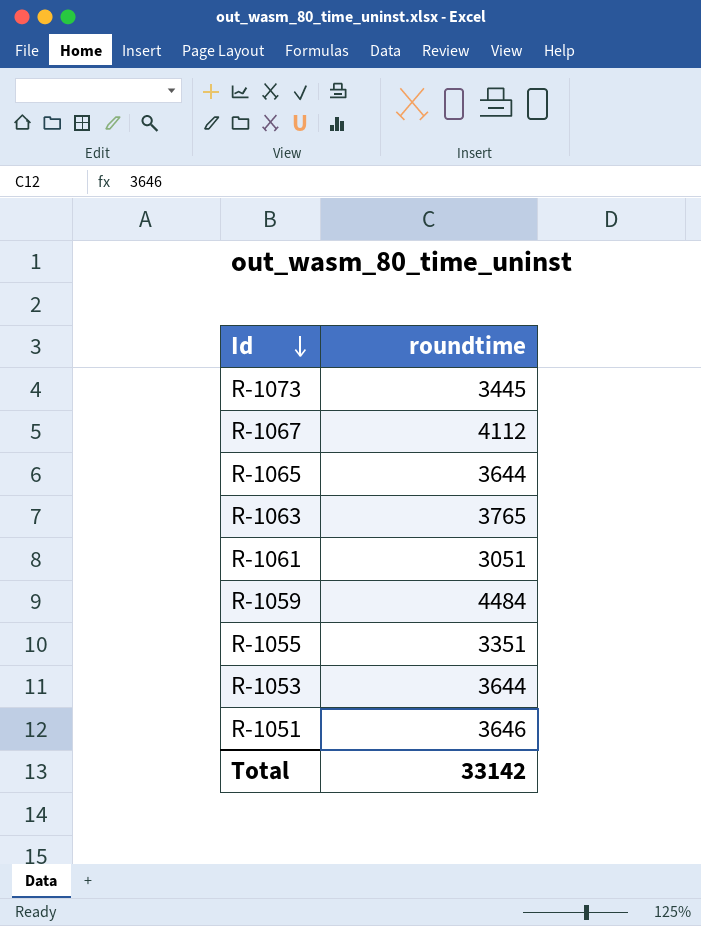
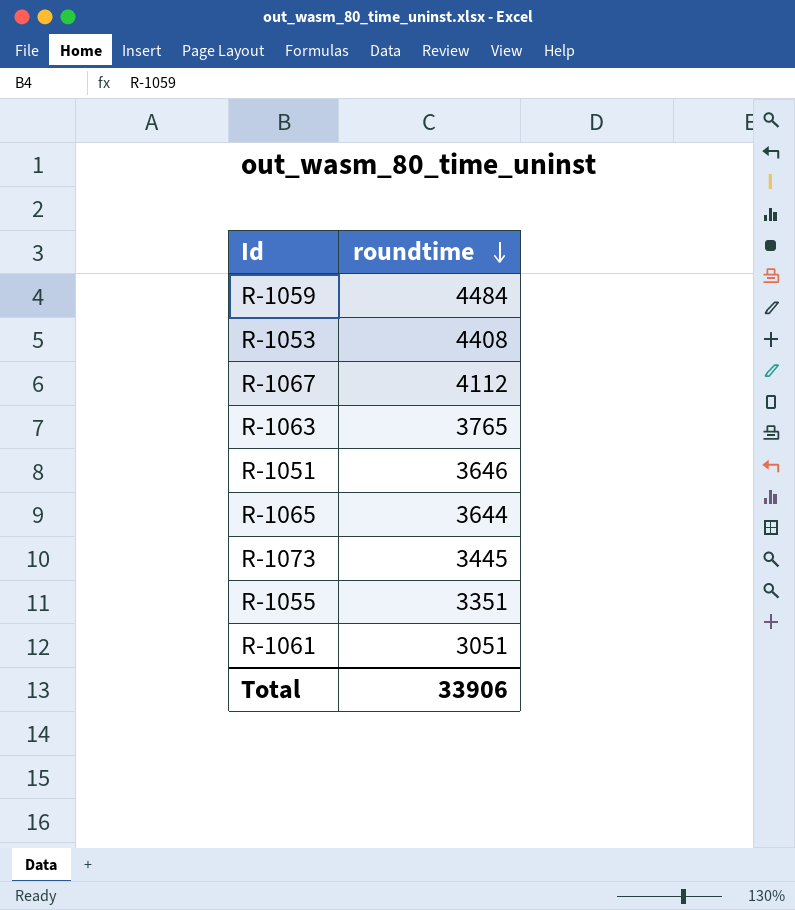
row order: Id descending -> roundtime descending
R-1053 | roundtime: 3644 -> 4408
Total | roundtime: 33142 -> 33906

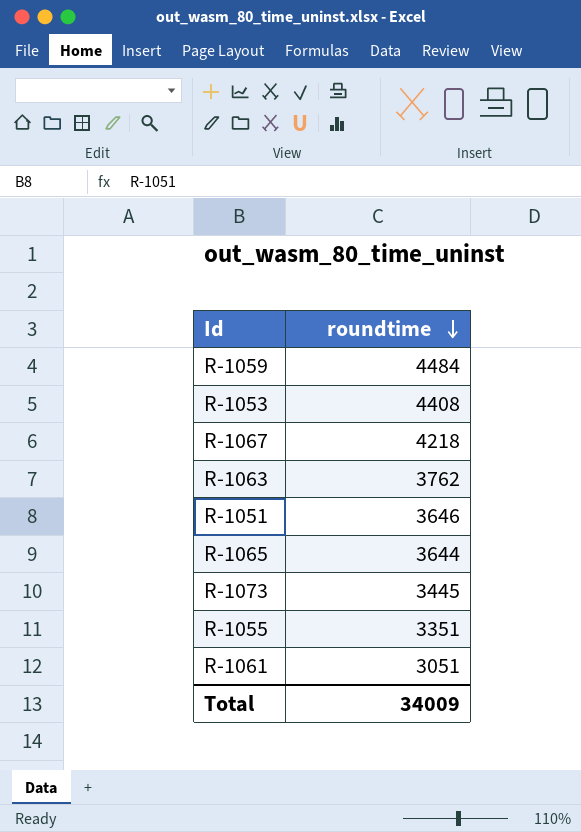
R-1067 | roundtime: 4112 -> 4218
R-1063 | roundtime: 3765 -> 3762
Total | roundtime: 33906 -> 34009

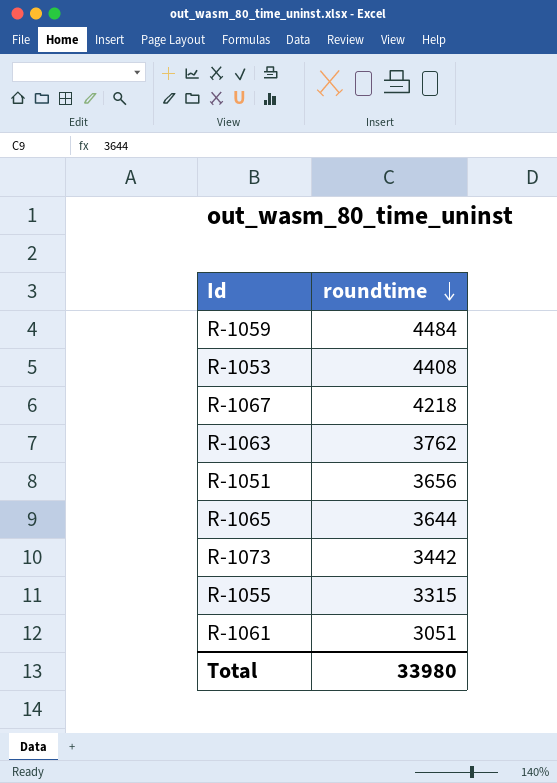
R-1051 | roundtime: 3646 -> 3656
R-1073 | roundtime: 3445 -> 3442
R-1055 | roundtime: 3351 -> 3315
Total | roundtime: 34009 -> 33980

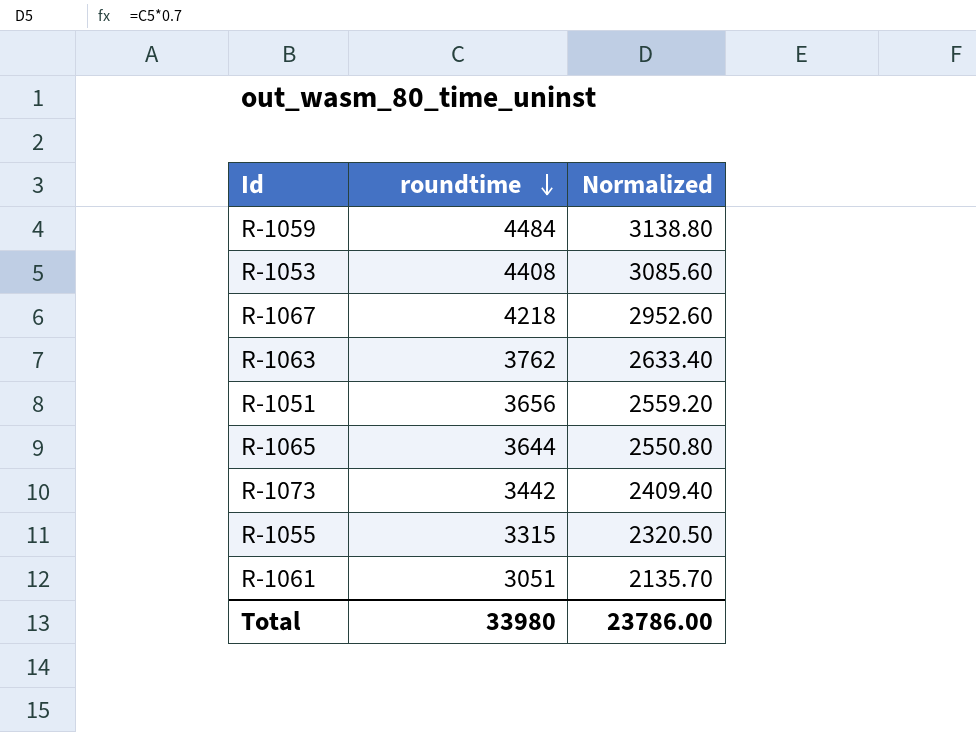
column Normalized | formula: none -> [roundtime] * 0.7

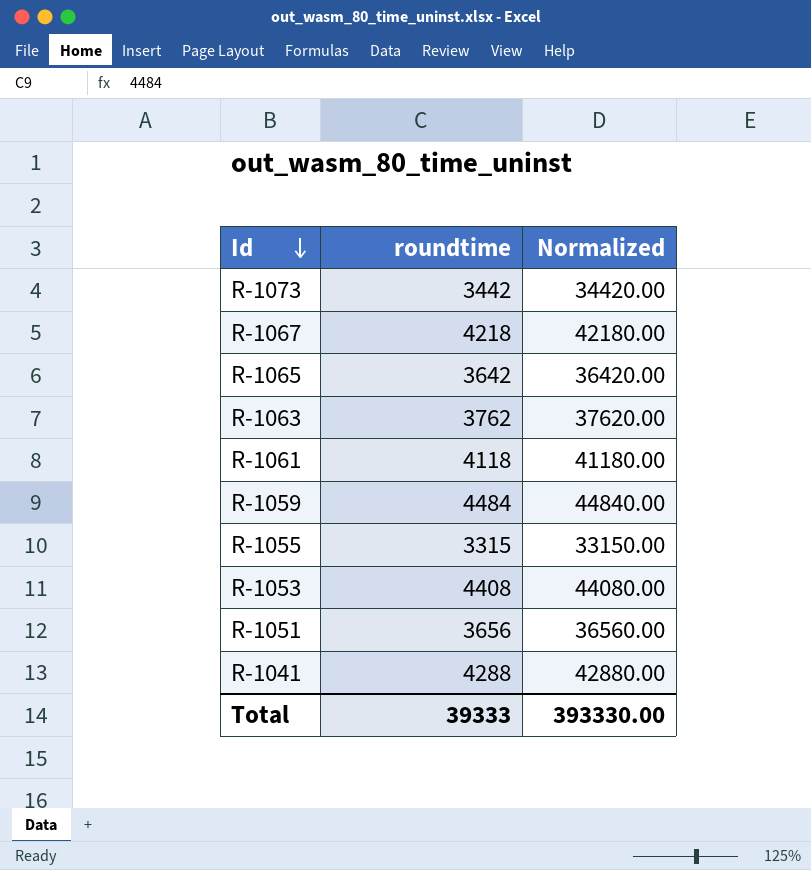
row order: roundtime descending -> Id descending
column Normalized | formula: [roundtime] * 0.7 -> [roundtime] * 10
R-1065 | roundtime: 3644 -> 3642
R-1061 | roundtime: 3051 -> 4118
row R-1041: none -> 4288 | 42880.00
Total | roundtime: 33980 -> 39333
Total | Normalized: 23786.00 -> 393330.00

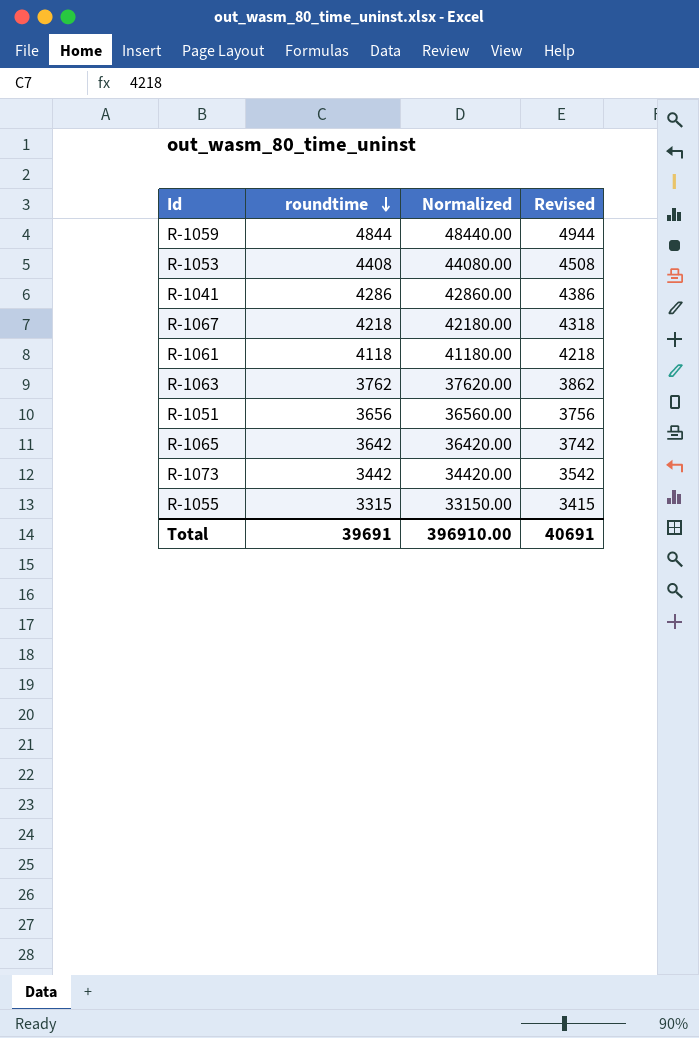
row order: Id descending -> roundtime descending
column Revised | formula: none -> [roundtime] + 100
R-1059 | roundtime: 4484 -> 4844
R-1059 | Normalized: 44840.00 -> 48440.00
R-1041 | roundtime: 4288 -> 4286
R-1041 | Normalized: 42880.00 -> 42860.00
Total | roundtime: 39333 -> 39691
Total | Normalized: 393330.00 -> 396910.00

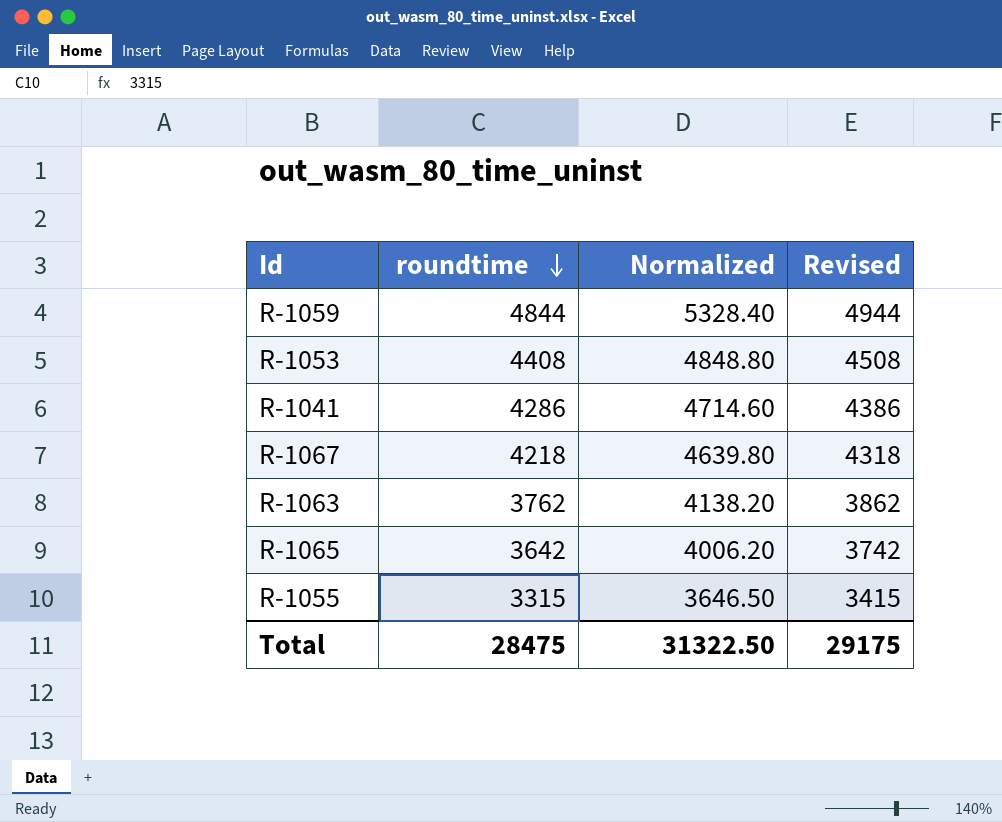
column Normalized | formula: [roundtime] * 10 -> [roundtime] * 1.1
row R-1061: 4118 | 41180.00 | 4218 -> none
row R-1051: 3656 | 36560.00 | 3756 -> none
row R-1073: 3442 | 34420.00 | 3542 -> none
Total | roundtime: 39691 -> 28475
Total | Normalized: 396910.00 -> 31322.50
Total | Revised: 40691 -> 29175

